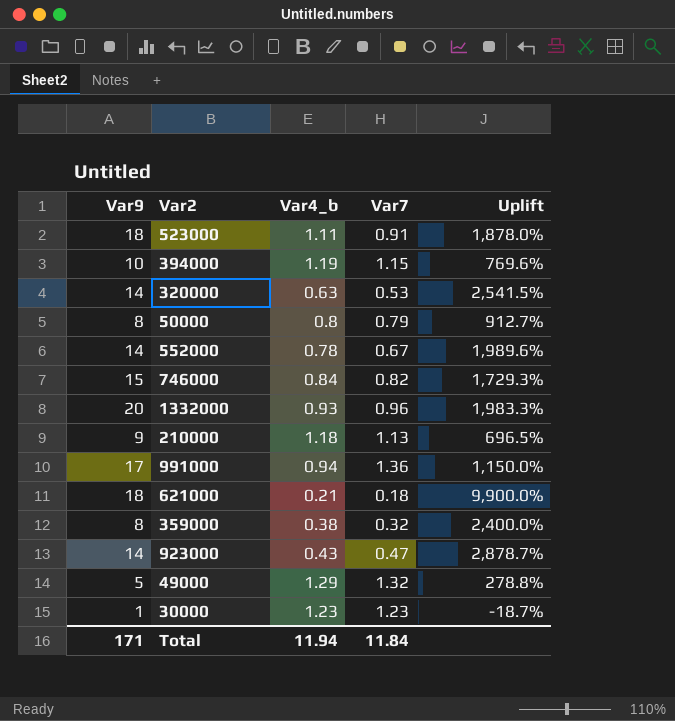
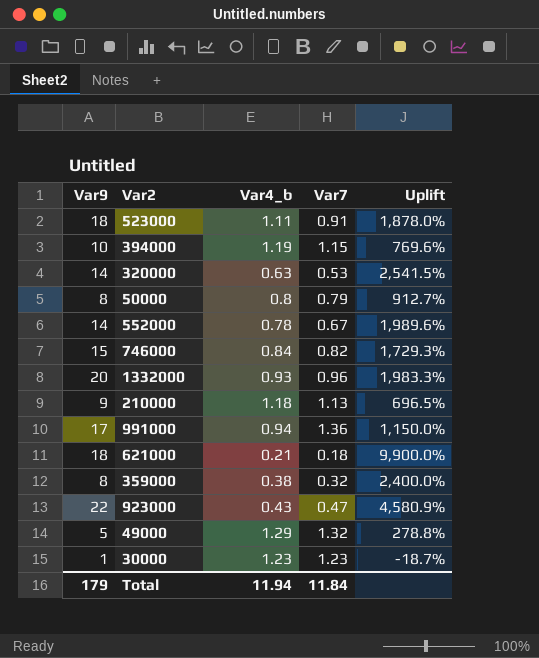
923000 | Var9: 14 -> 22
923000 | Uplift: 2,878.7% -> 4,580.9%
Total | Var9: 171 -> 179

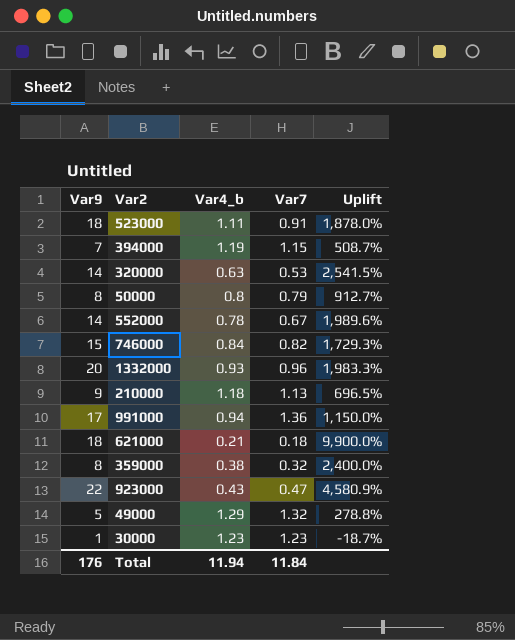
394000 | Var9: 10 -> 7
394000 | Uplift: 769.6% -> 508.7%
Total | Var9: 179 -> 176

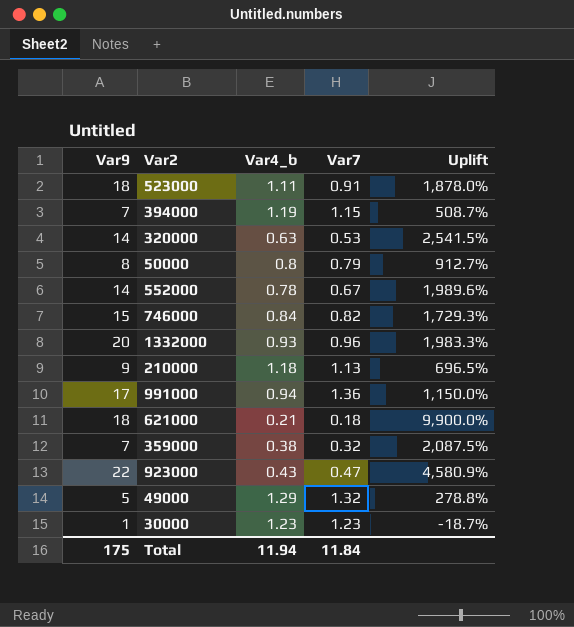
359000 | Var9: 8 -> 7
359000 | Uplift: 2,400.0% -> 2,087.5%
Total | Var9: 176 -> 175

